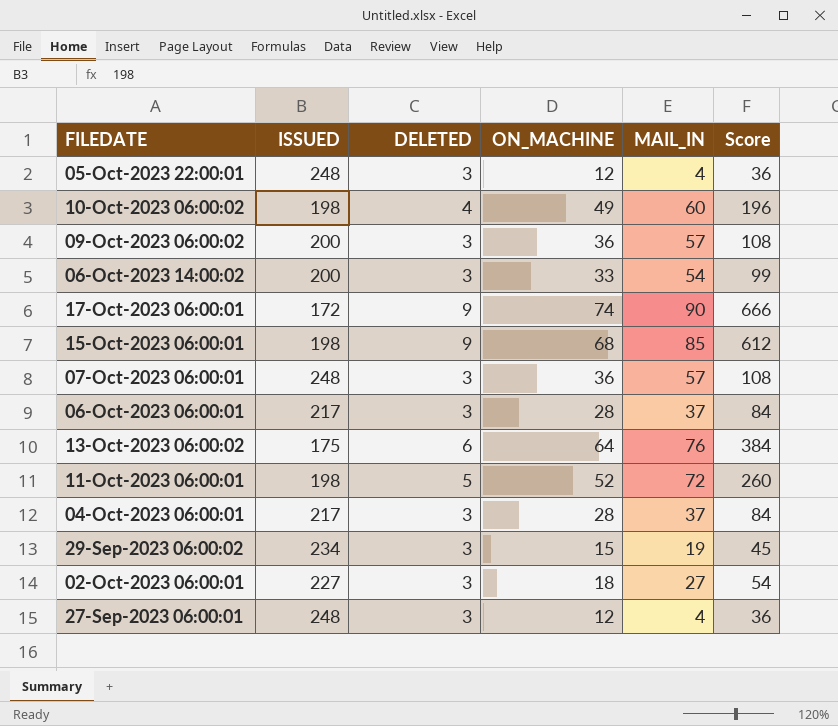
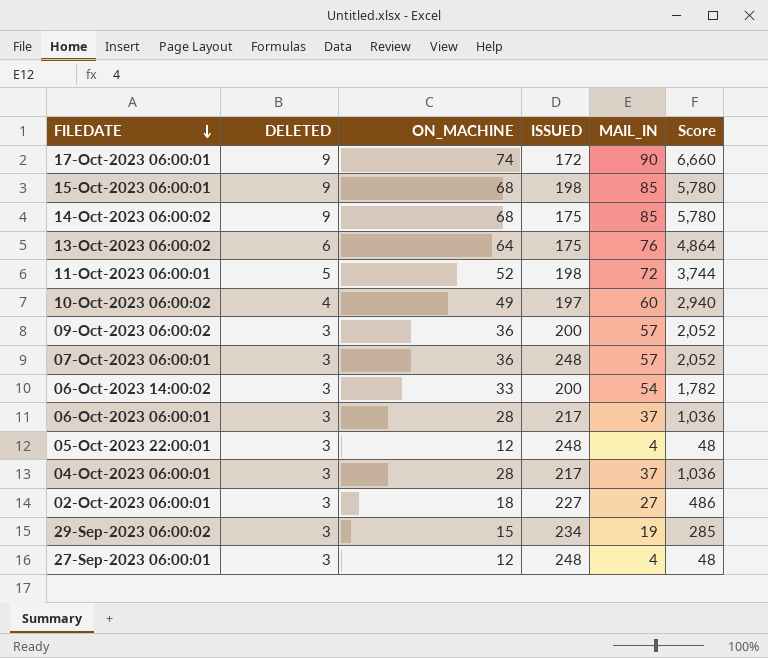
row order: none -> FILEDATE descending
column ISSUED | position: 2 -> 4
column Score | formula: [DELETED] * [ON_MACHINE] -> [ON_MACHINE] * [MAIL_IN]
row 14-Oct-2023 06:00:02: none -> 9 | 68 | 175 | 85 | 5,780
10-Oct-2023 06:00:02 | ISSUED: 198 -> 197

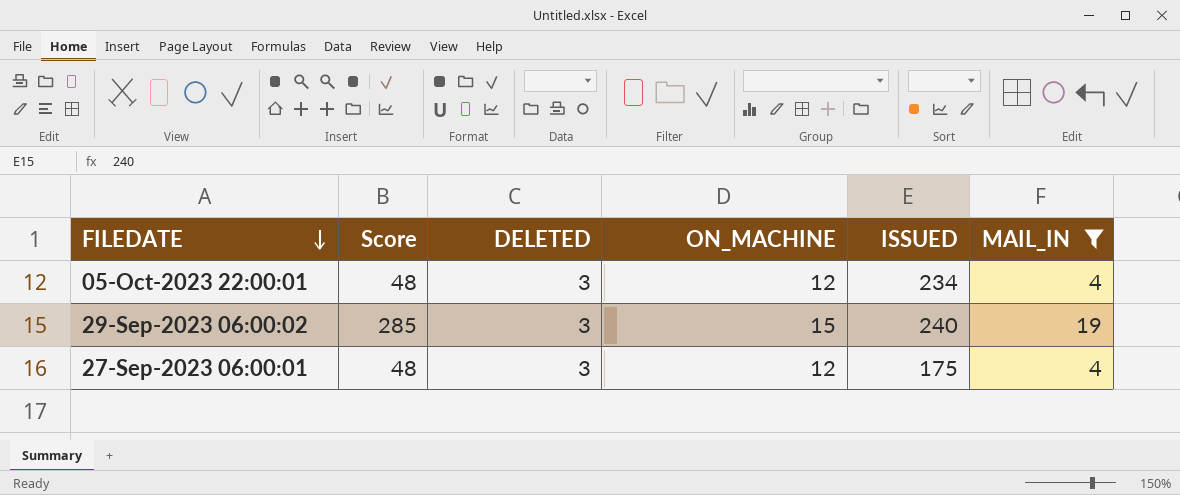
filter: none -> MAIL_IN <= 19
column Score | position: 6 -> 2
05-Oct-2023 22:00:01 | ISSUED: 248 -> 234
29-Sep-2023 06:00:02 | ISSUED: 234 -> 240
27-Sep-2023 06:00:01 | ISSUED: 248 -> 175

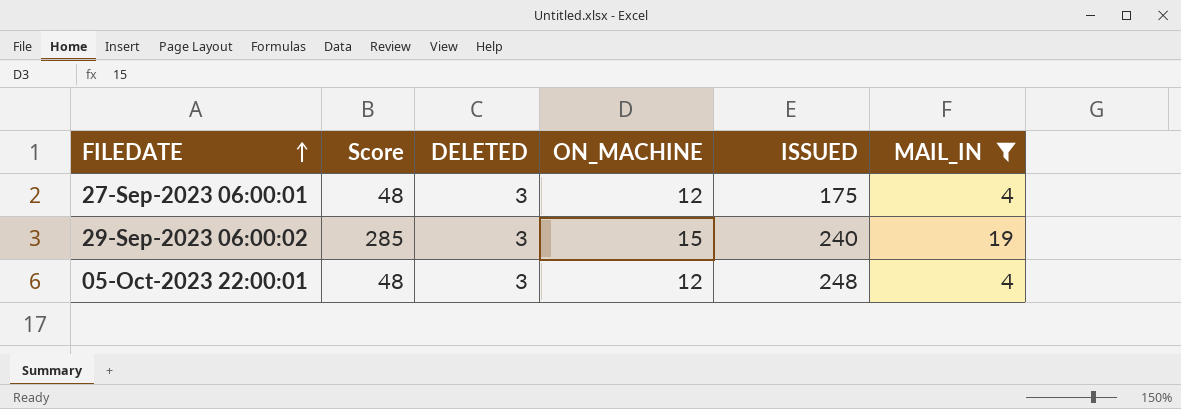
row order: FILEDATE descending -> FILEDATE ascending
05-Oct-2023 22:00:01 | ISSUED: 234 -> 248

